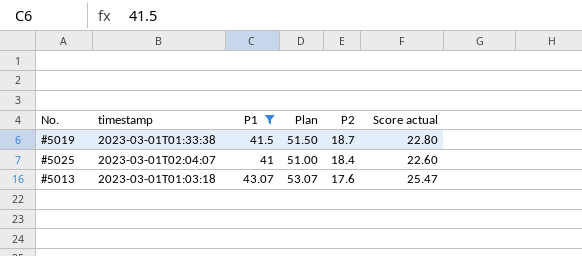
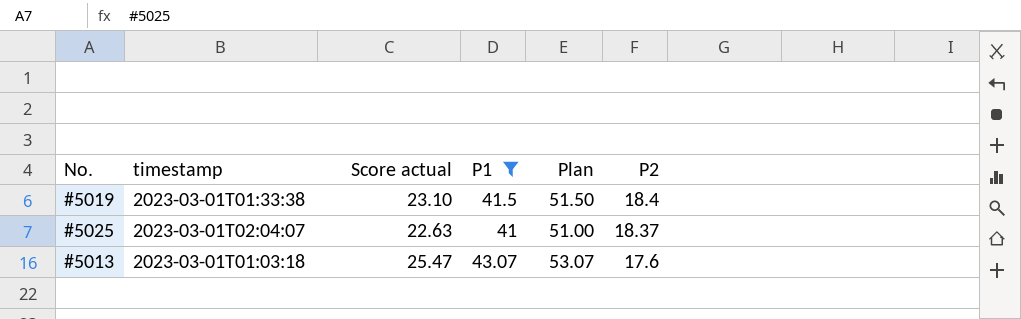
column Score actual | position: 6 -> 3
#5019 | Score actual: 22.80 -> 23.10
#5019 | P2: 18.7 -> 18.4
#5025 | Score actual: 22.60 -> 22.63
#5025 | P2: 18.4 -> 18.37

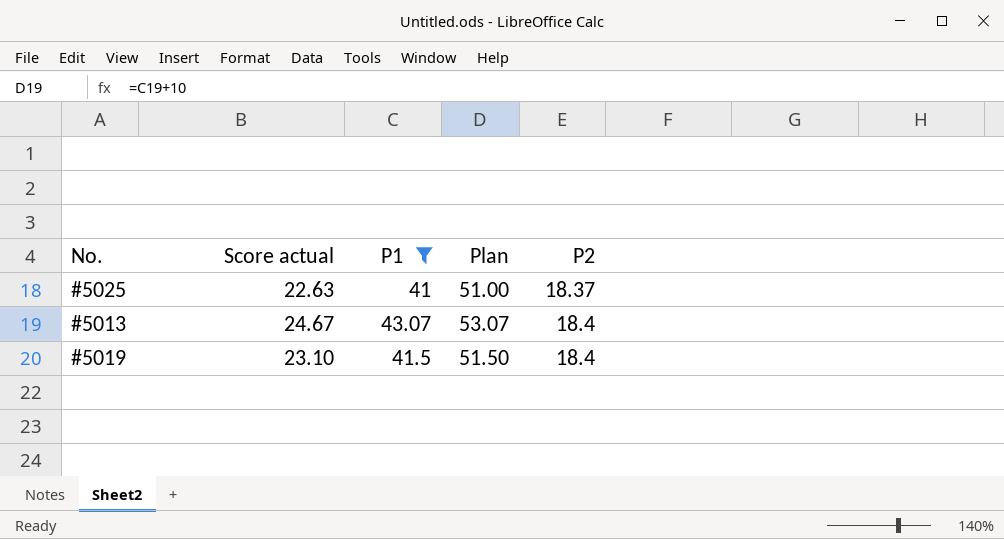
row order: P2 descending -> P2 ascending
column timestamp | position: 2 -> none
#5013 | Score actual: 25.47 -> 24.67
#5013 | P2: 17.6 -> 18.4

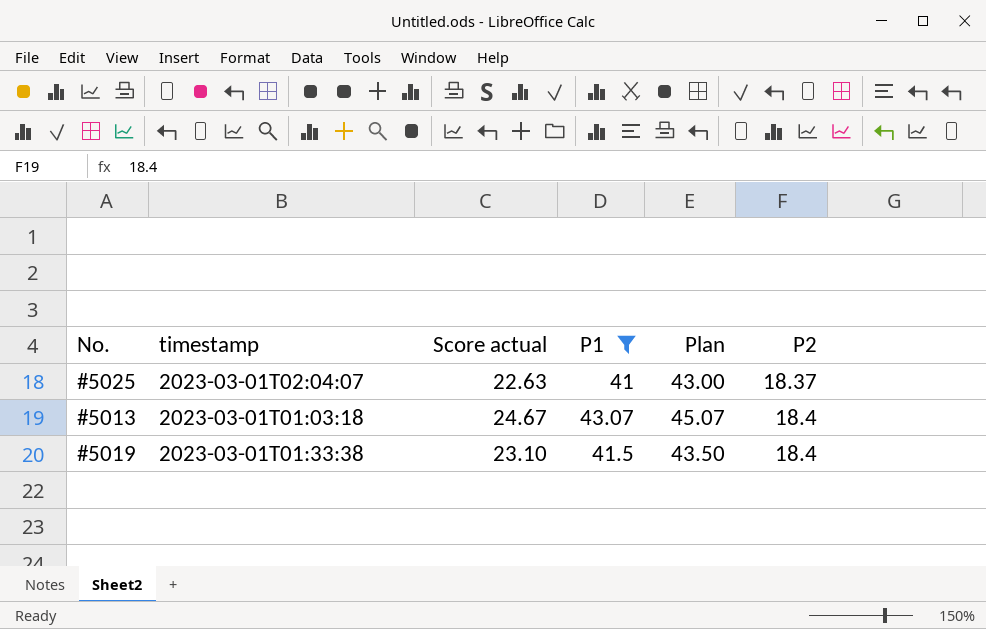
column timestamp | position: none -> 2
column Plan | formula: [P1] + 10 -> [P1] + 2

